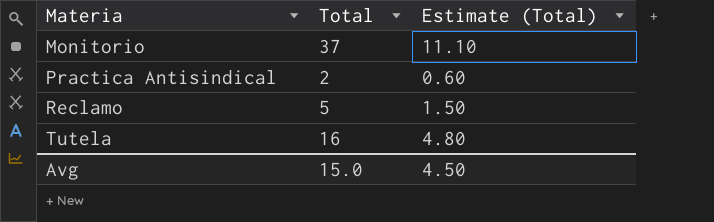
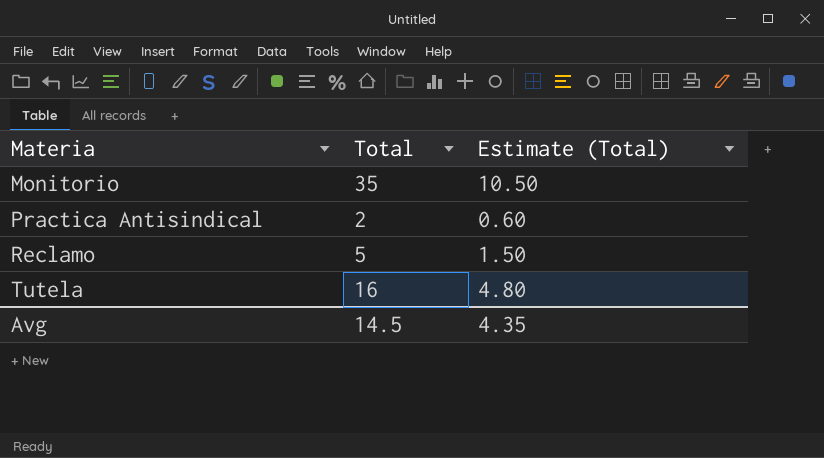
Monitorio | Total: 37 -> 35
Monitorio | Estimate (Total): 11.10 -> 10.50
Avg | Total: 15.0 -> 14.5
Avg | Estimate (Total): 4.50 -> 4.35

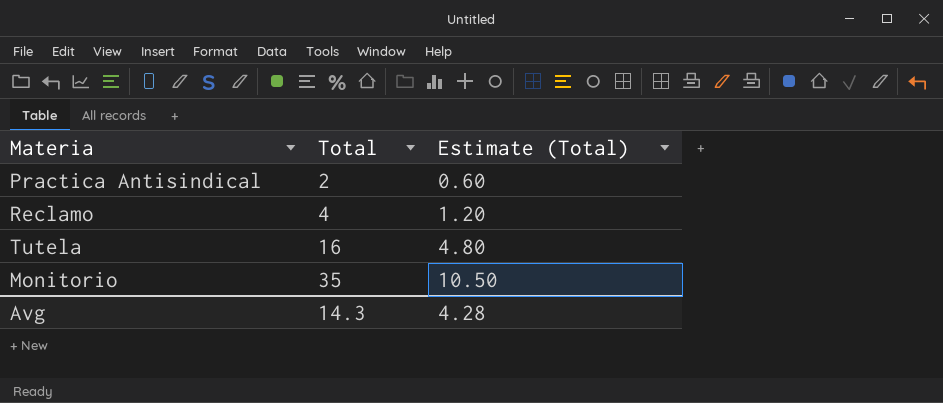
row order: Materia ascending -> Total ascending
Reclamo | Total: 5 -> 4
Reclamo | Estimate (Total): 1.50 -> 1.20
Avg | Total: 14.5 -> 14.3
Avg | Estimate (Total): 4.35 -> 4.28

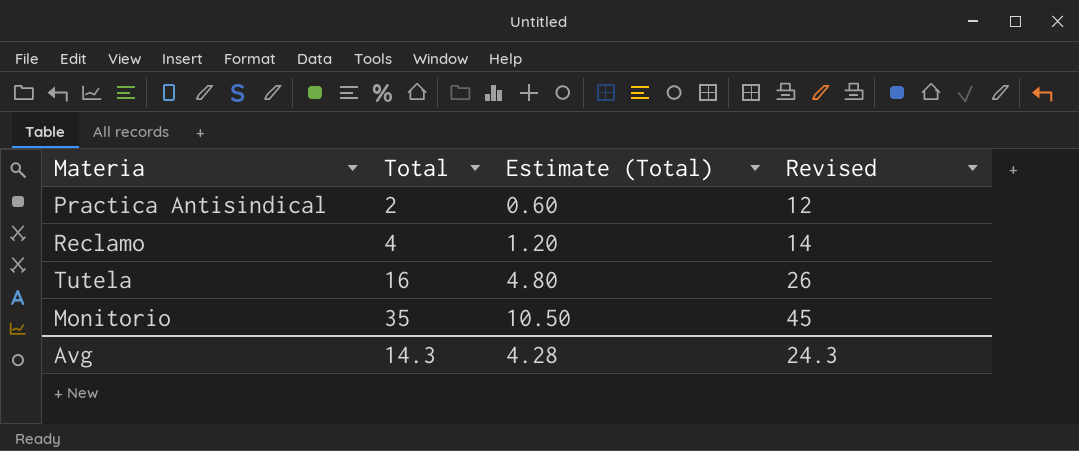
column Revised | formula: none -> [Total] + 10

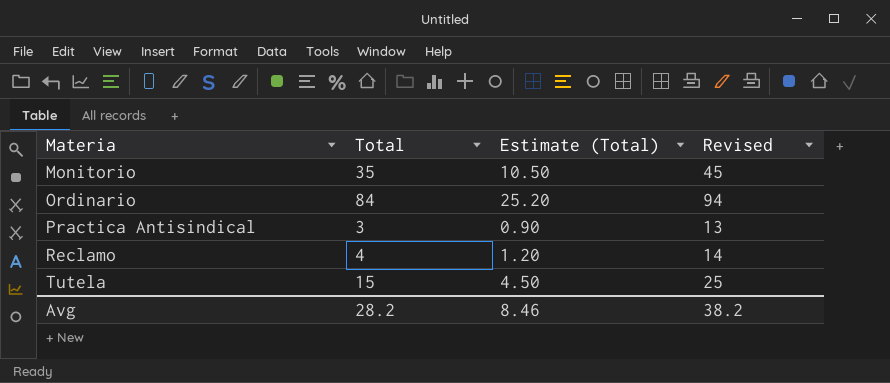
row order: Total ascending -> Materia ascending
row Ordinario: none -> 84 | 25.20 | 94
Practica Antisindical | Total: 2 -> 3
Practica Antisindical | Estimate (Total): 0.60 -> 0.90
Practica Antisindical | Revised: 12 -> 13
Tutela | Total: 16 -> 15
Tutela | Estimate (Total): 4.80 -> 4.50
Tutela | Revised: 26 -> 25
Avg | Total: 14.3 -> 28.2
Avg | Estimate (Total): 4.28 -> 8.46
Avg | Revised: 24.3 -> 38.2

